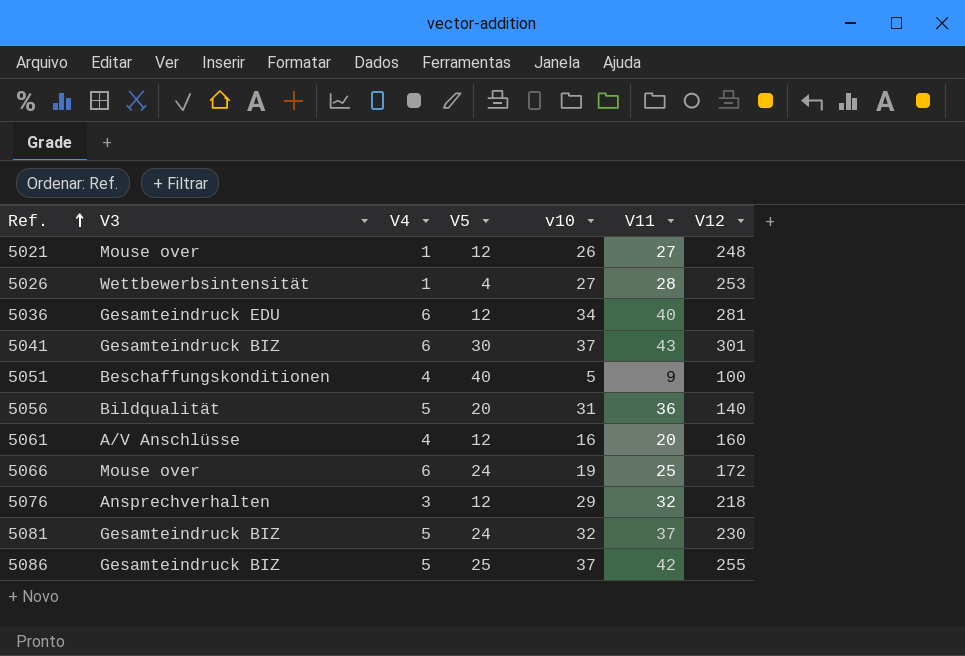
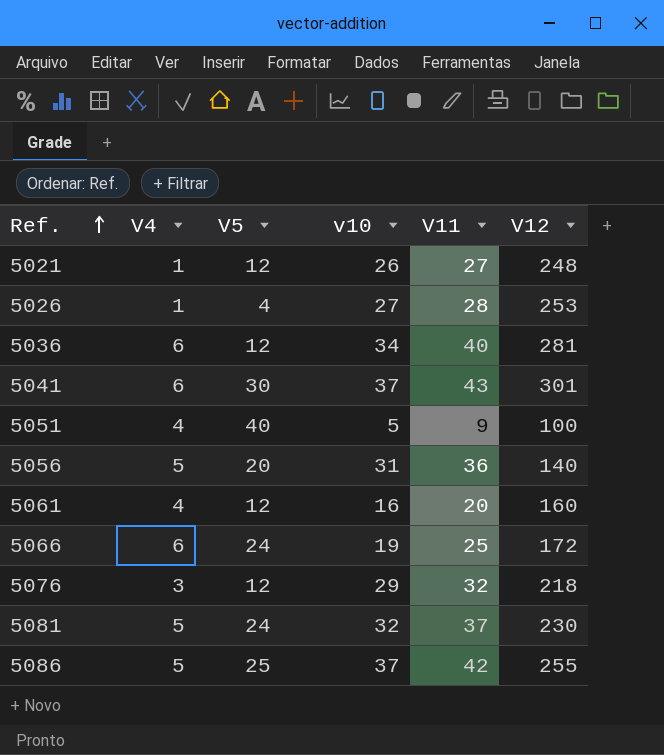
column V3 | position: 2 -> none

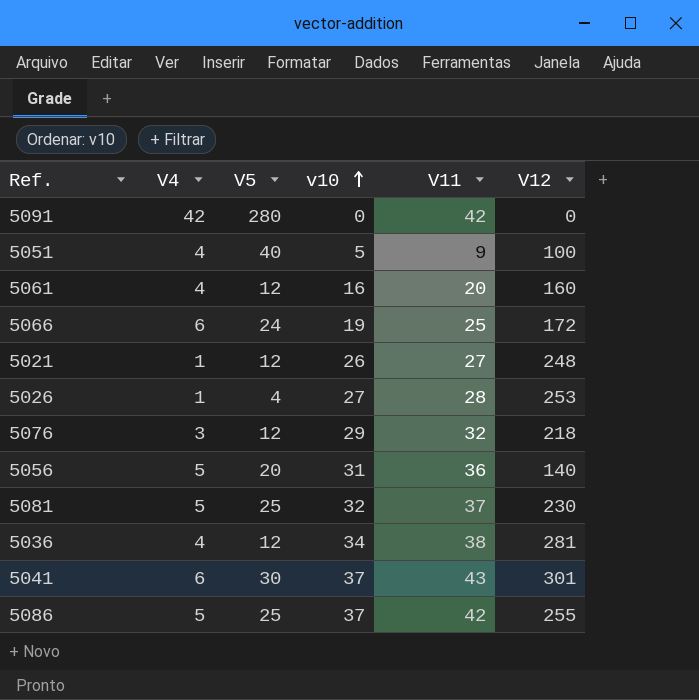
row order: Ref. ascending -> v10 ascending
row 5091: none -> 42 | 280 | 0 | 42 | 0
5081 | V5: 24 -> 25
5036 | V4: 6 -> 4
5036 | V11: 40 -> 38

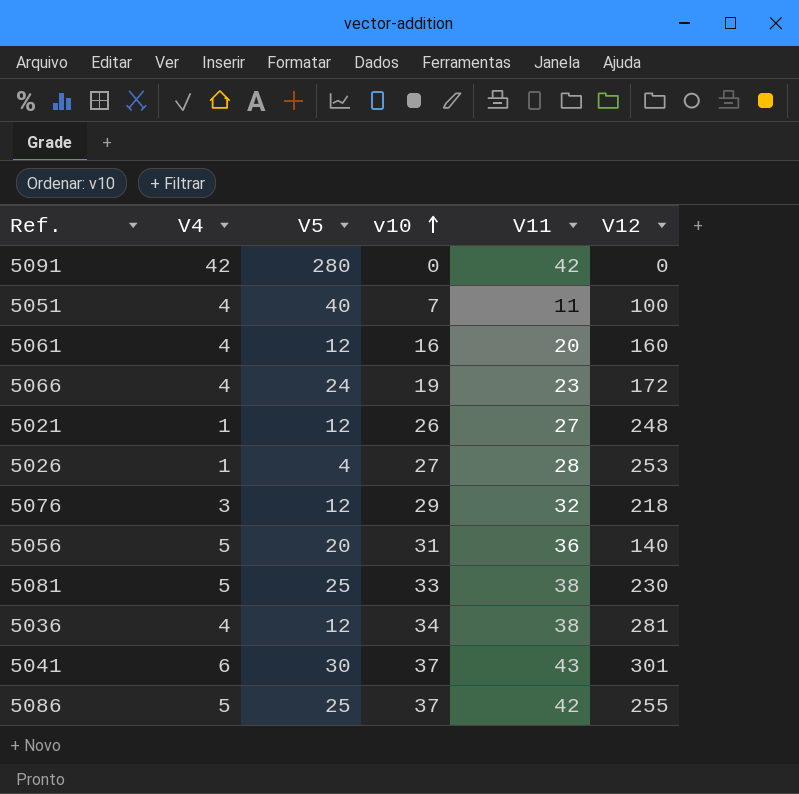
5051 | v10: 5 -> 7
5051 | V11: 9 -> 11
5066 | V4: 6 -> 4
5066 | V11: 25 -> 23
5081 | v10: 32 -> 33
5081 | V11: 37 -> 38

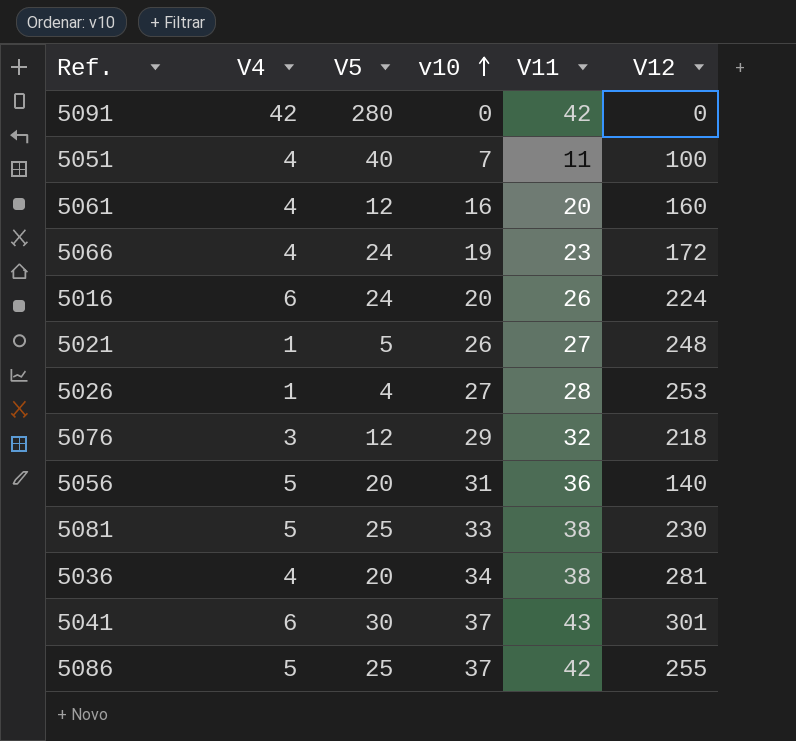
row 5016: none -> 6 | 24 | 20 | 26 | 224
5021 | V5: 12 -> 5
5036 | V5: 12 -> 20

